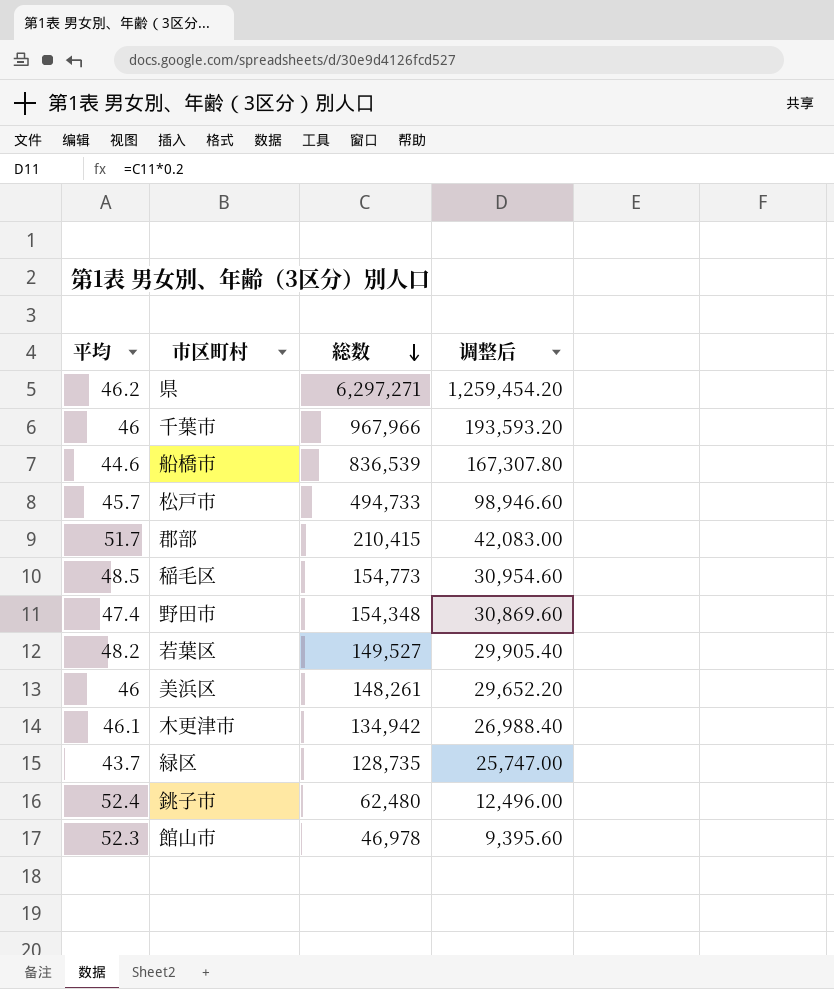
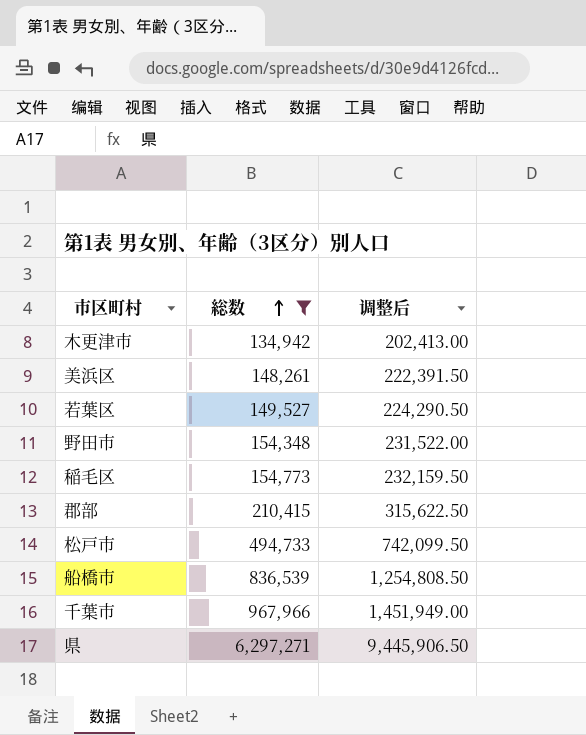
filter: none -> 総数 >= 134,942
row order: 総数 descending -> 総数 ascending
column 平均 | position: 1 -> none
column 调整后 | formula: [総数] * 0.2 -> [総数] * 1.5

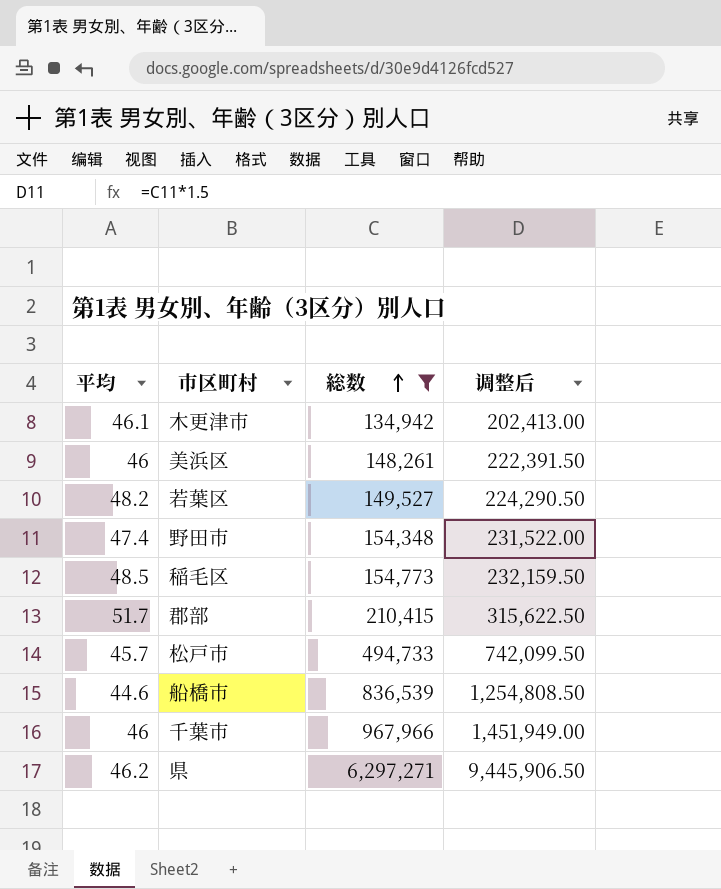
column 平均 | position: none -> 1

